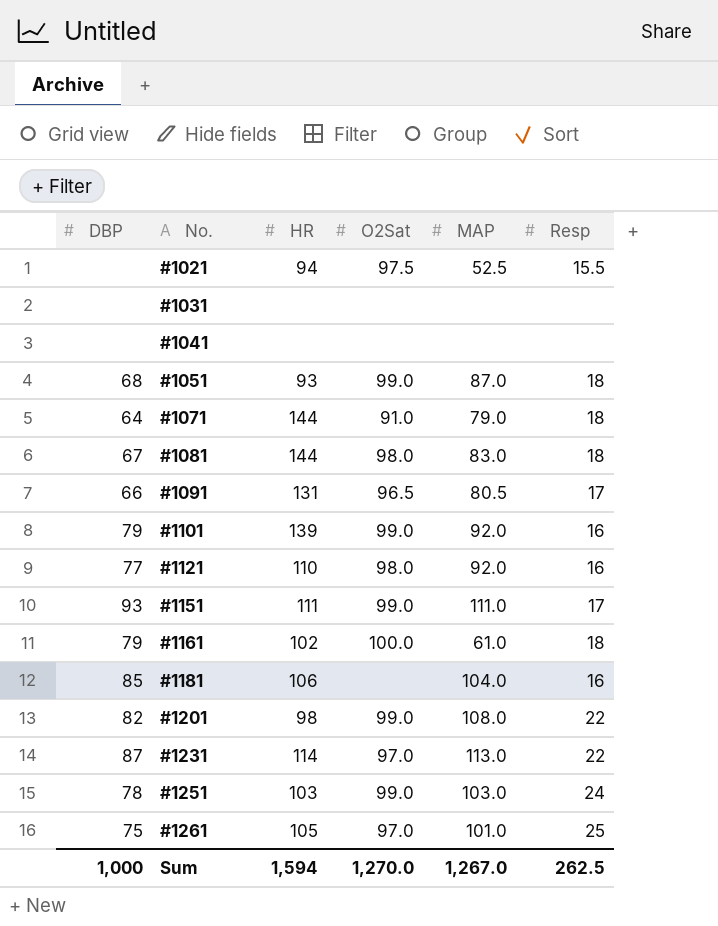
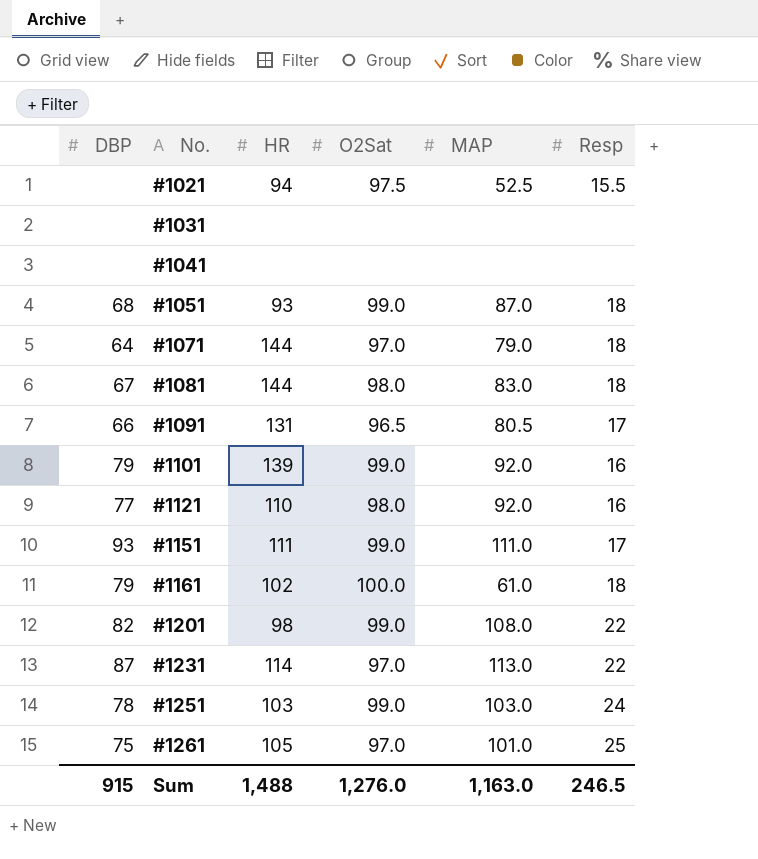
row #1181: 85 | 106 | none | 104.0 | 16 -> none
#1071 | O2Sat: 91.0 -> 97.0
Sum | DBP: 1,000 -> 915
Sum | HR: 1,594 -> 1,488
Sum | O2Sat: 1,270.0 -> 1,276.0
Sum | MAP: 1,267.0 -> 1,163.0
Sum | Resp: 262.5 -> 246.5

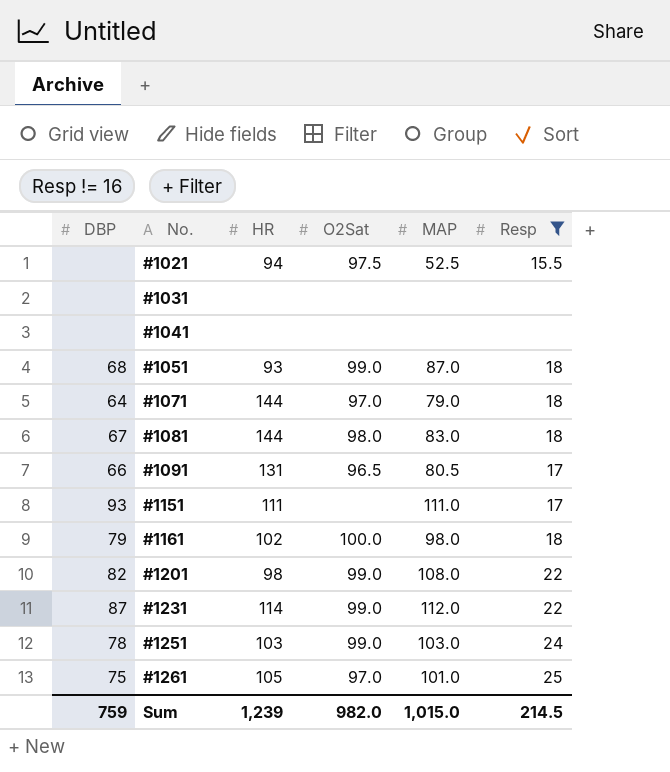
filter: none -> Resp != 16
#1151 | O2Sat: 99.0 -> none
#1161 | MAP: 61.0 -> 98.0
#1231 | O2Sat: 97.0 -> 99.0
#1231 | MAP: 113.0 -> 112.0
Sum | DBP: 915 -> 759
Sum | HR: 1,488 -> 1,239
Sum | O2Sat: 1,276.0 -> 982.0
Sum | MAP: 1,163.0 -> 1,015.0
Sum | Resp: 246.5 -> 214.5

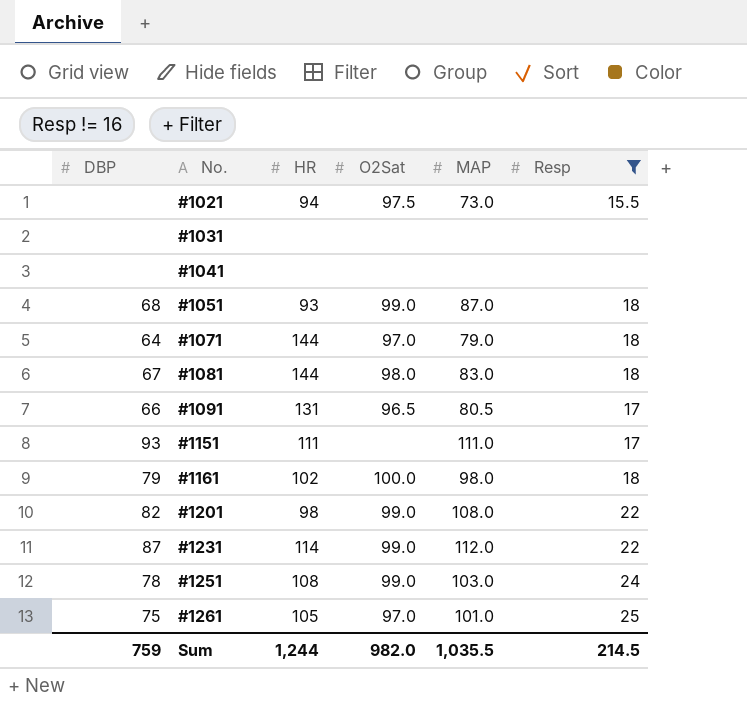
#1021 | MAP: 52.5 -> 73.0
#1251 | HR: 103 -> 108
Sum | HR: 1,239 -> 1,244
Sum | MAP: 1,015.0 -> 1,035.5

